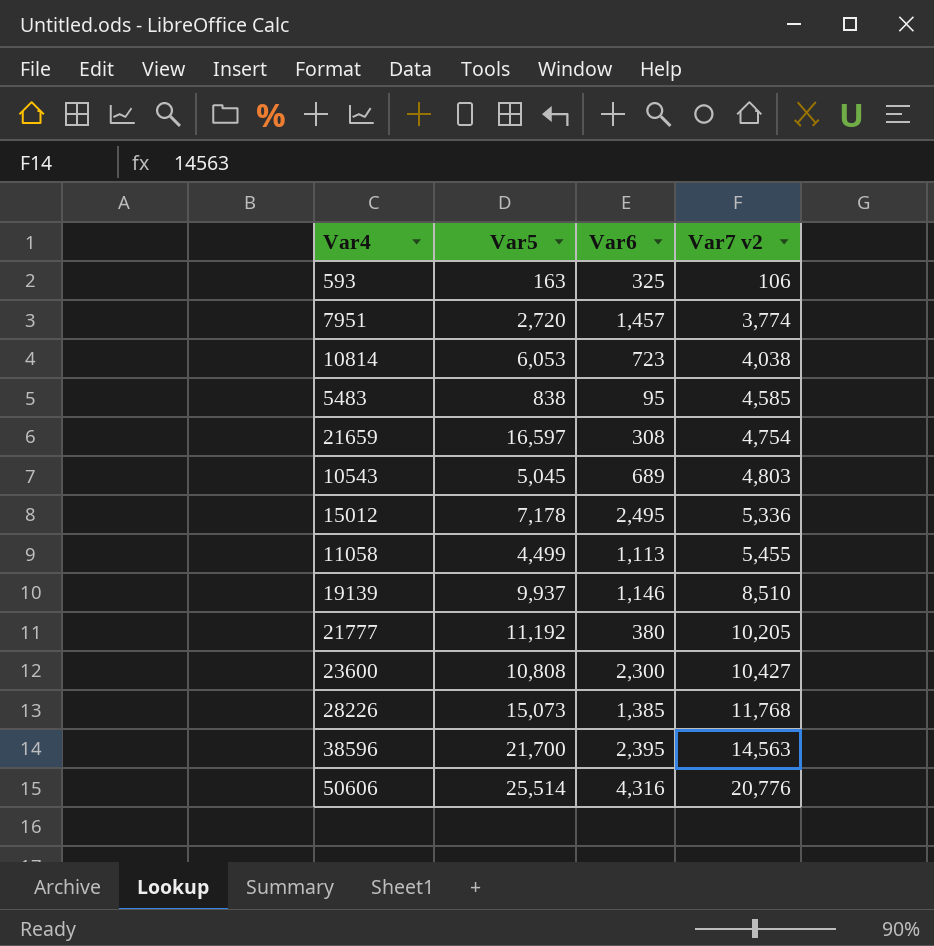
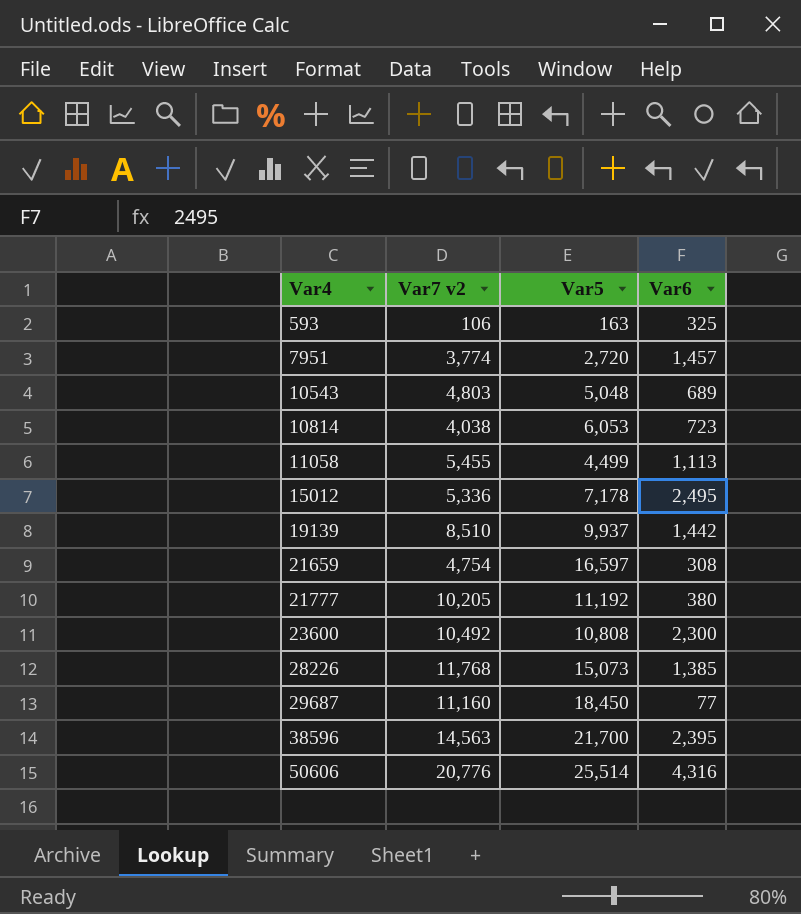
row order: Var7 v2 ascending -> Var4 ascending
column Var7 v2 | position: 4 -> 2
row 5483: 838 | 95 | 4,585 -> none
10543 | Var5: 5,045 -> 5,048
19139 | Var6: 1,146 -> 1,442
23600 | Var7 v2: 10,427 -> 10,492
row 29687: none -> 11,160 | 18,450 | 77

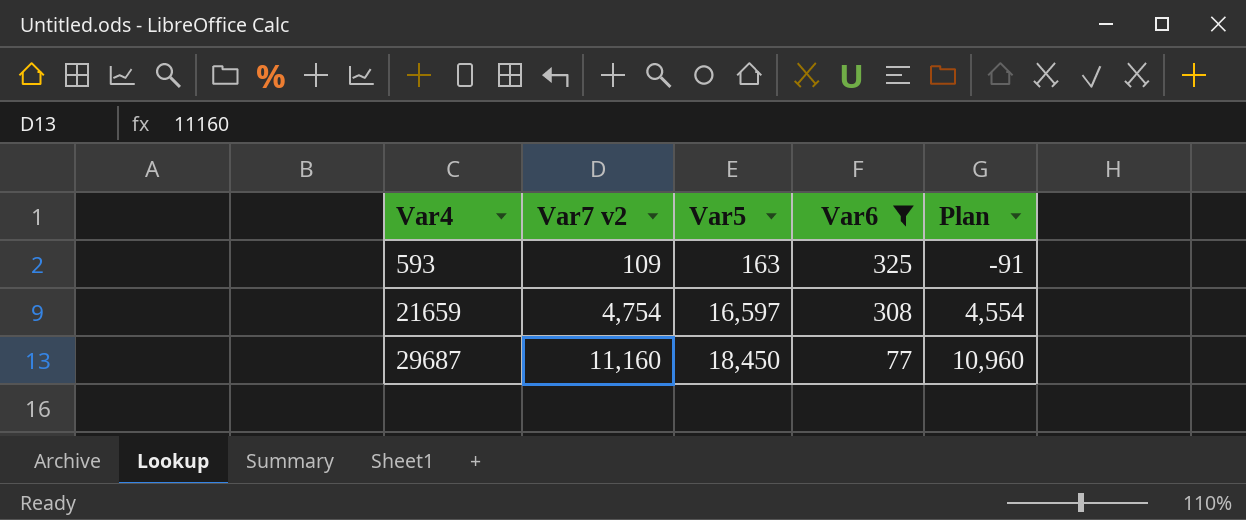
filter: none -> Var6 <= 325
column Plan | formula: none -> [Var7 v2] - 200
593 | Var7 v2: 106 -> 109

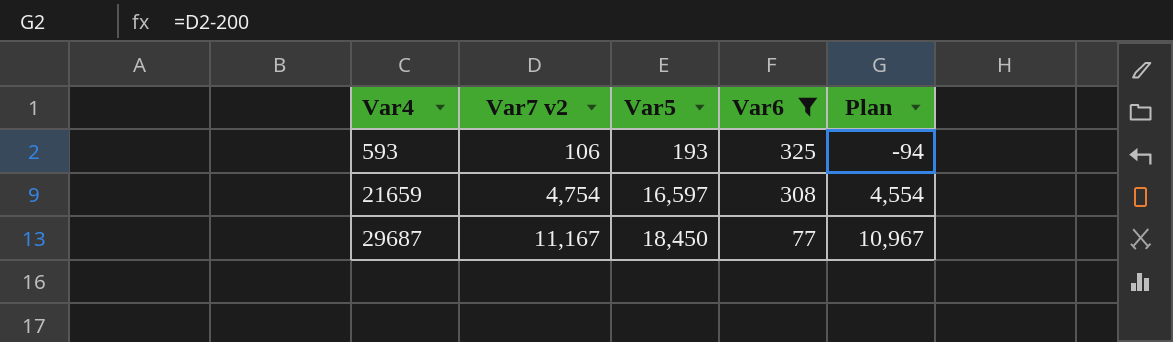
593 | Var7 v2: 109 -> 106
593 | Var5: 163 -> 193
593 | Plan: -91 -> -94
29687 | Var7 v2: 11,160 -> 11,167
29687 | Plan: 10,960 -> 10,967

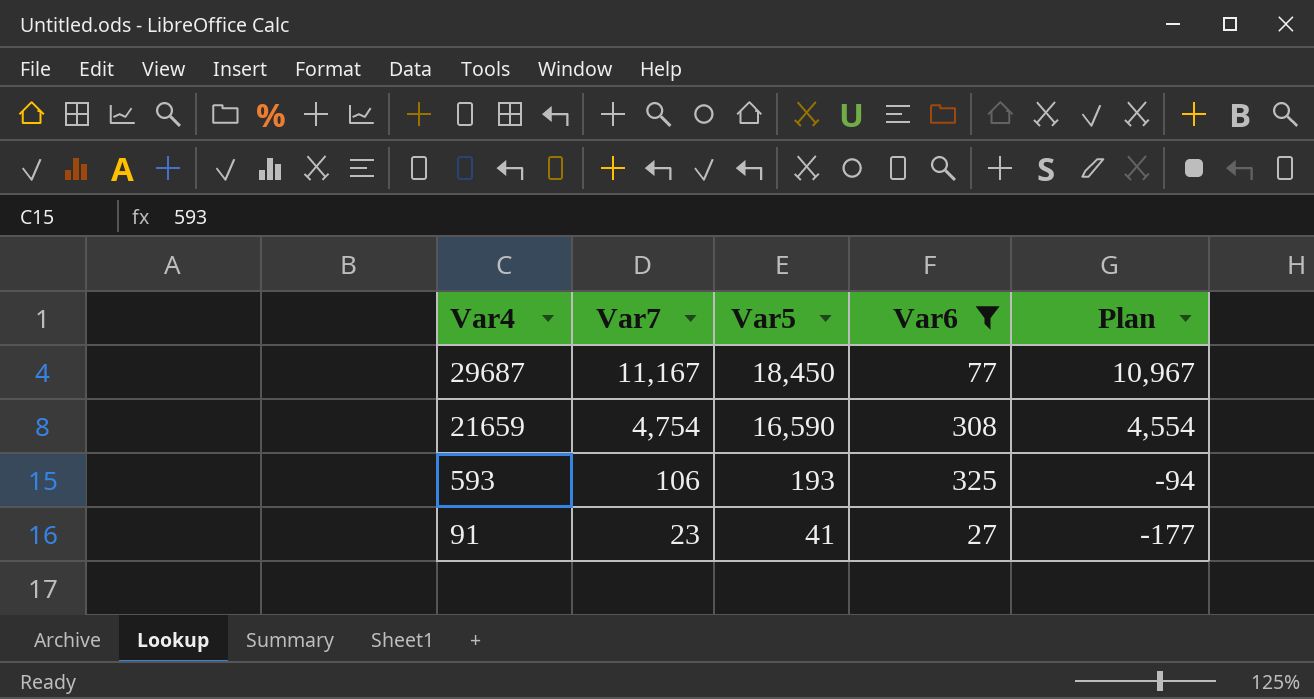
row order: Var4 ascending -> Var4 descending
column name: Var7 v2 -> Var7
21659 | Var5: 16,597 -> 16,590
row 91: none -> 23 | 41 | 27 | -177

